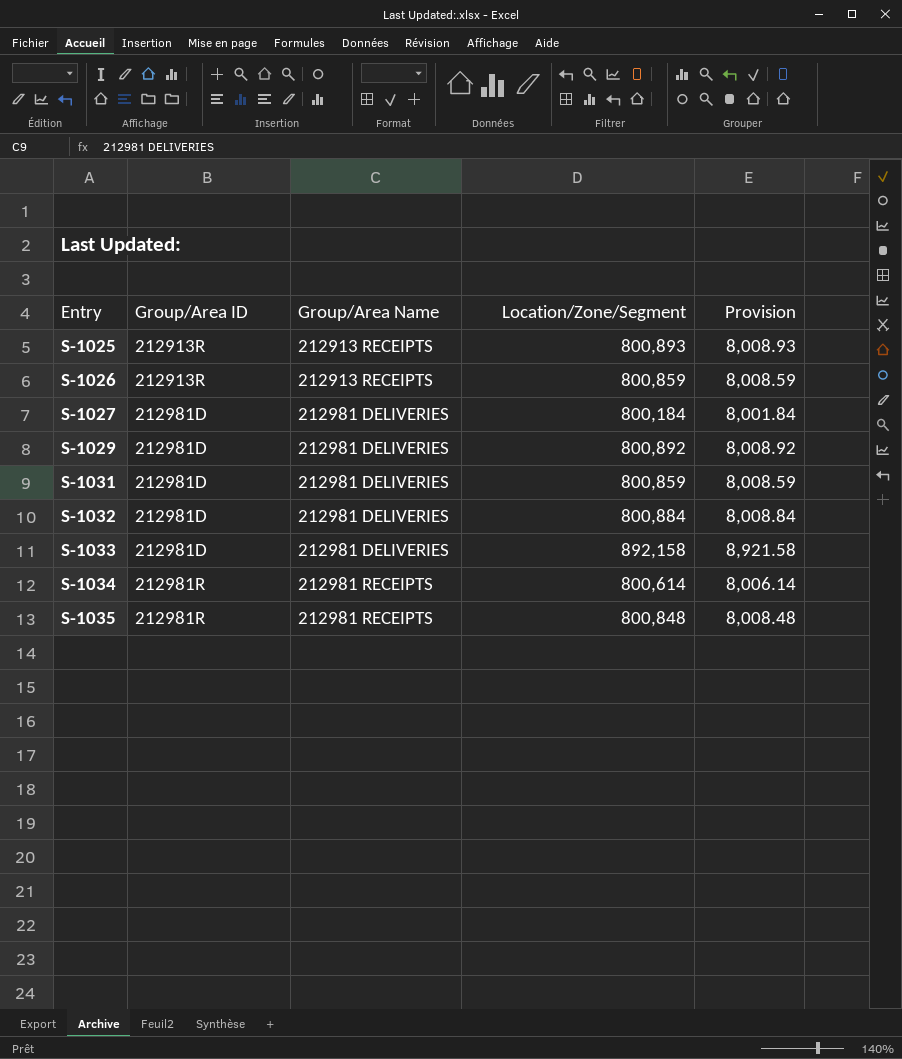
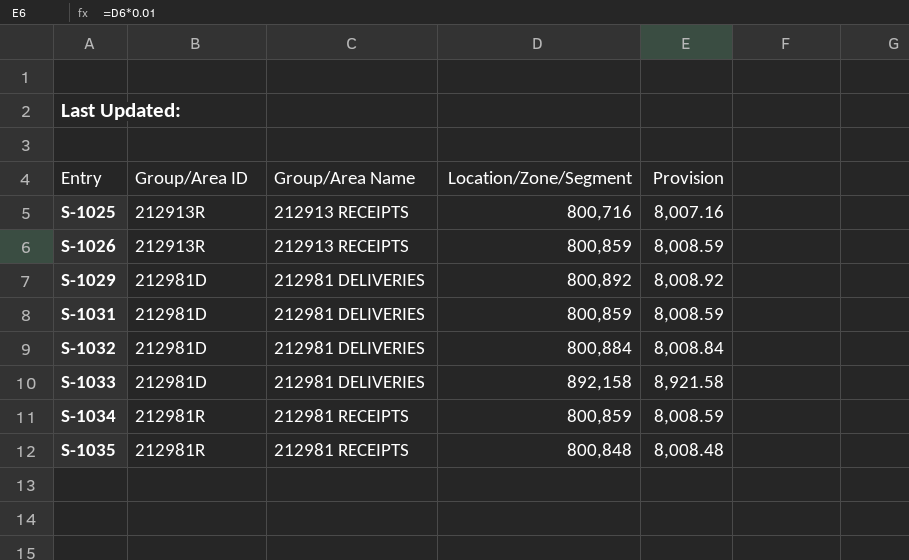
row S-1027: 212981D | 212981 DELIVERIES | 800,184 | 8,001.84 -> none
S-1025 | Location/Zone/Segment: 800,893 -> 800,716
S-1025 | Provision: 8,008.93 -> 8,007.16
S-1034 | Location/Zone/Segment: 800,614 -> 800,859
S-1034 | Provision: 8,006.14 -> 8,008.59

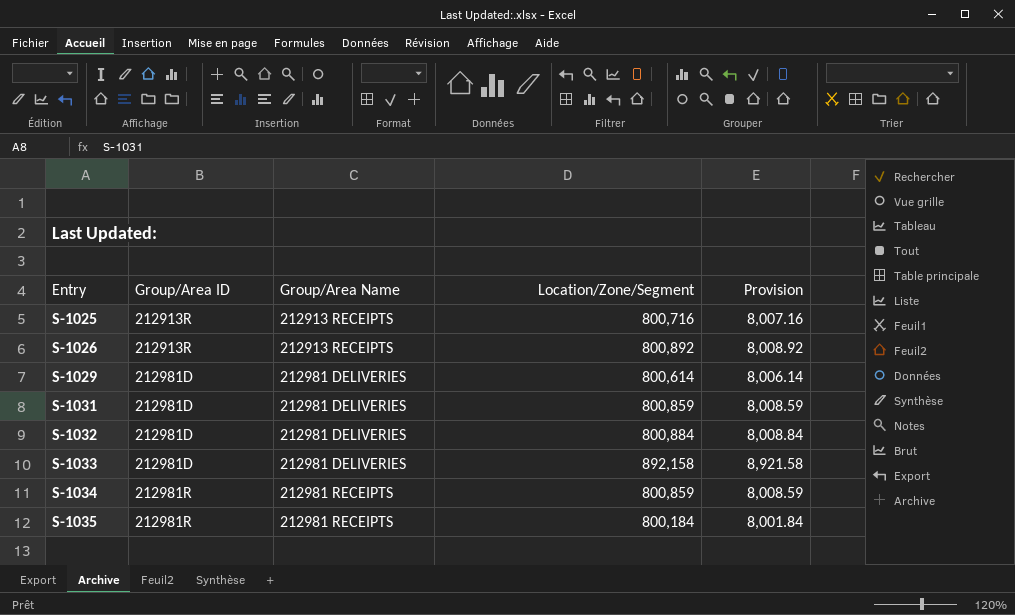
S-1026 | Location/Zone/Segment: 800,859 -> 800,892
S-1026 | Provision: 8,008.59 -> 8,008.92
S-1029 | Location/Zone/Segment: 800,892 -> 800,614
S-1029 | Provision: 8,008.92 -> 8,006.14
S-1035 | Location/Zone/Segment: 800,848 -> 800,184
S-1035 | Provision: 8,008.48 -> 8,001.84

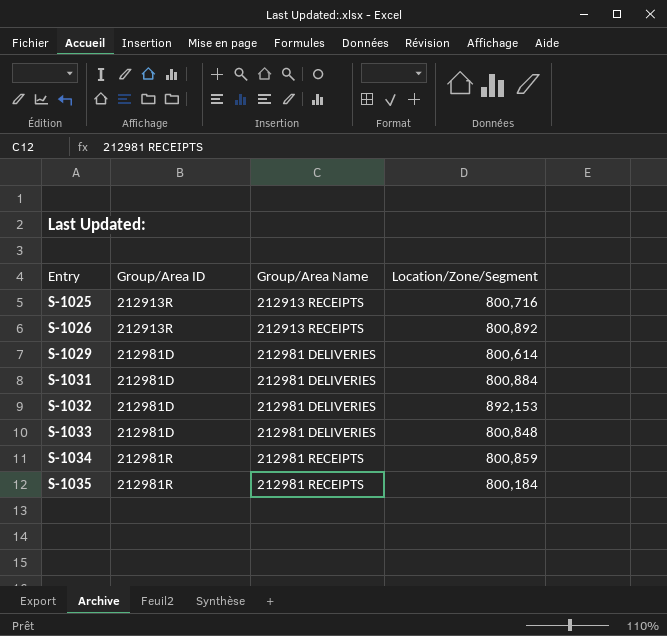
column Provision | formula: [Location/Zone/Segment] * 0.01 -> none
S-1031 | Location/Zone/Segment: 800,859 -> 800,884
S-1032 | Location/Zone/Segment: 800,884 -> 892,153
S-1033 | Location/Zone/Segment: 892,158 -> 800,848

